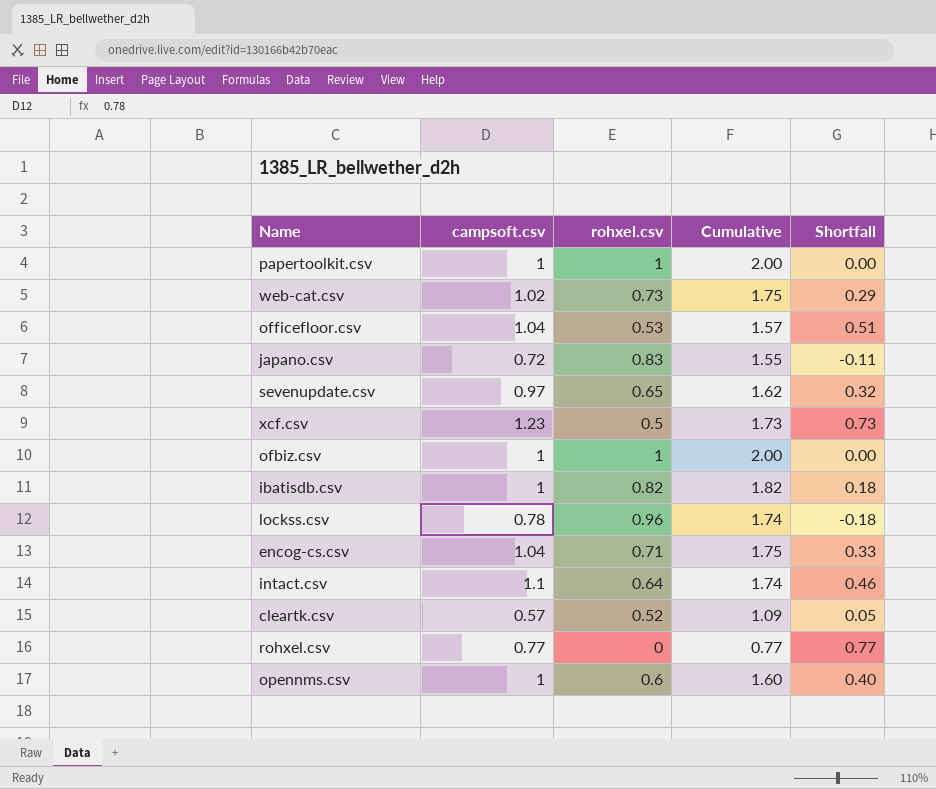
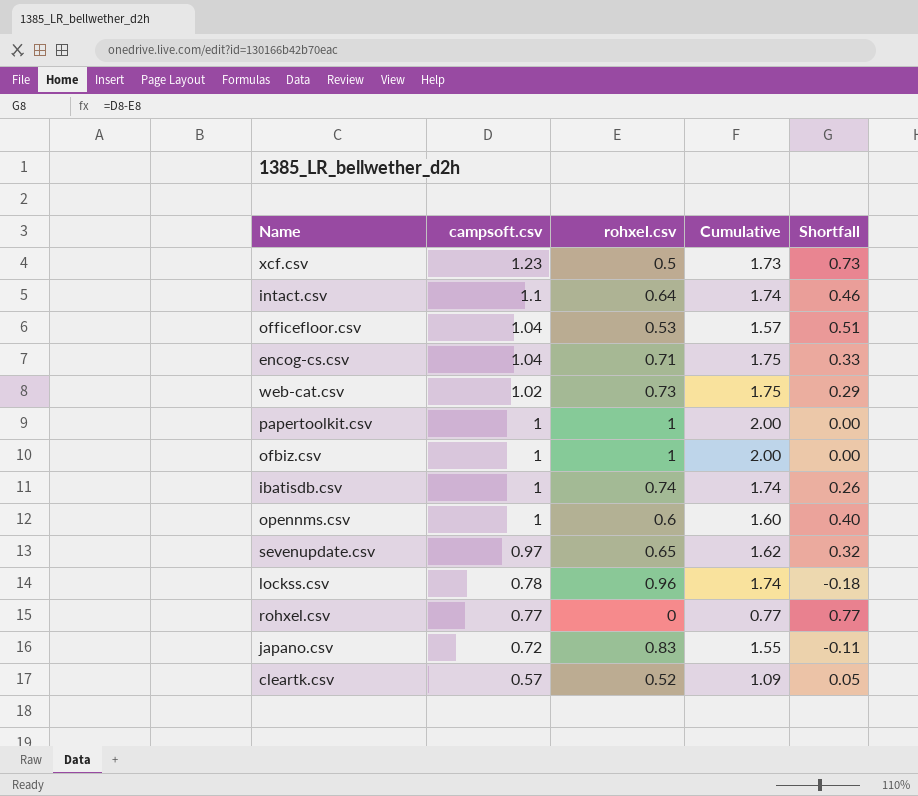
row order: none -> campsoft.csv descending
ibatisdb.csv | rohxel.csv: 0.82 -> 0.74
ibatisdb.csv | Cumulative: 1.82 -> 1.74
ibatisdb.csv | Shortfall: 0.18 -> 0.26

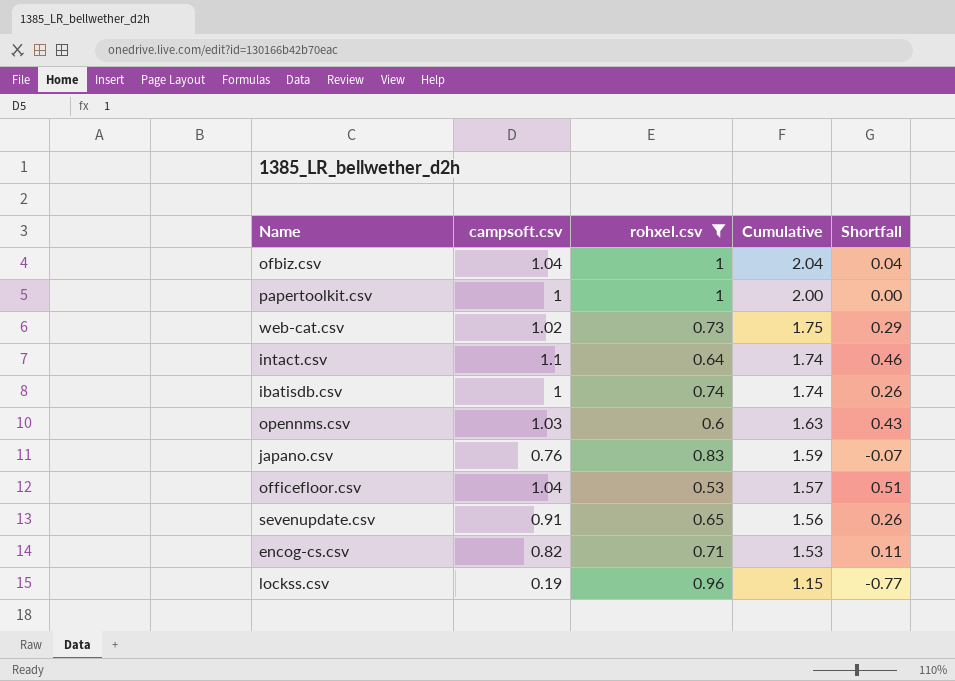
filter: none -> rohxel.csv >= 0.53
row order: campsoft.csv descending -> Cumulative descending
ofbiz.csv | campsoft.csv: 1 -> 1.04
ofbiz.csv | Cumulative: 2.00 -> 2.04
ofbiz.csv | Shortfall: 0.00 -> 0.04
opennms.csv | campsoft.csv: 1 -> 1.03
opennms.csv | Cumulative: 1.60 -> 1.63
opennms.csv | Shortfall: 0.40 -> 0.43
japano.csv | campsoft.csv: 0.72 -> 0.76
japano.csv | Cumulative: 1.55 -> 1.59
japano.csv | Shortfall: -0.11 -> -0.07
sevenupdate.csv | campsoft.csv: 0.97 -> 0.91
sevenupdate.csv | Cumulative: 1.62 -> 1.56
sevenupdate.csv | Shortfall: 0.32 -> 0.26
encog-cs.csv | campsoft.csv: 1.04 -> 0.82
encog-cs.csv | Cumulative: 1.75 -> 1.53
encog-cs.csv | Shortfall: 0.33 -> 0.11
lockss.csv | campsoft.csv: 0.78 -> 0.19
lockss.csv | Cumulative: 1.74 -> 1.15
lockss.csv | Shortfall: -0.18 -> -0.77

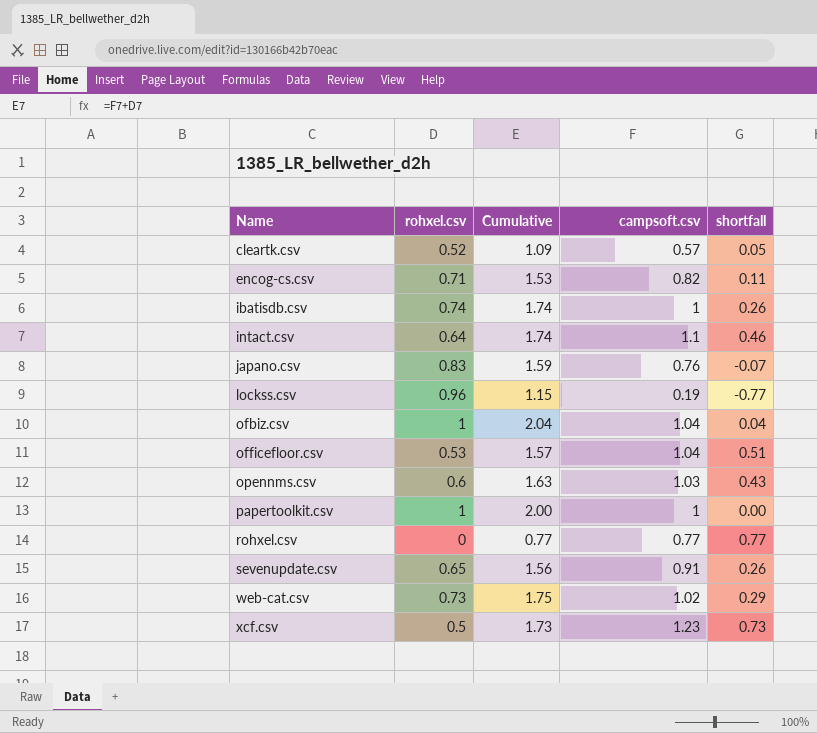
filter: rohxel.csv >= 0.53 -> none
row order: Cumulative descending -> Name ascending
column campsoft.csv | position: 2 -> 4
column name: Shortfall -> shortfall

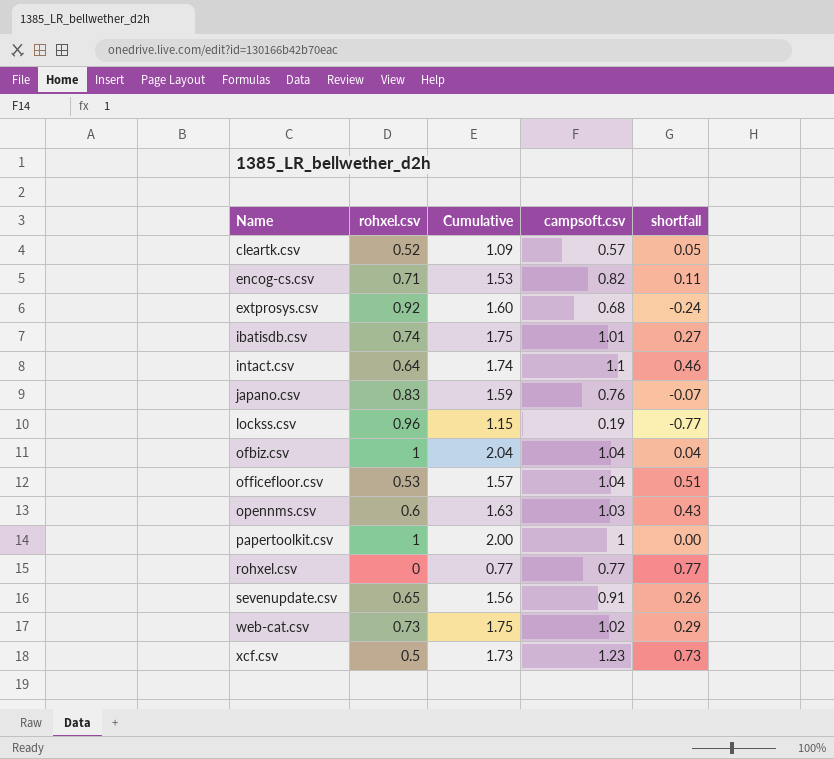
row extprosys.csv: none -> 0.92 | 1.60 | 0.68 | -0.24
ibatisdb.csv | Cumulative: 1.74 -> 1.75
ibatisdb.csv | campsoft.csv: 1 -> 1.01
ibatisdb.csv | shortfall: 0.26 -> 0.27

